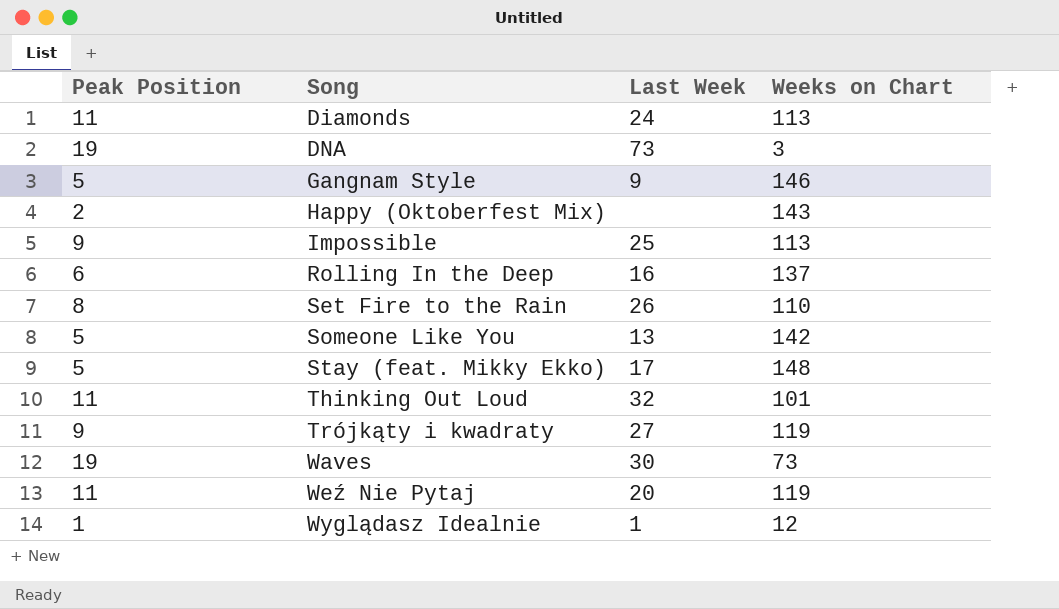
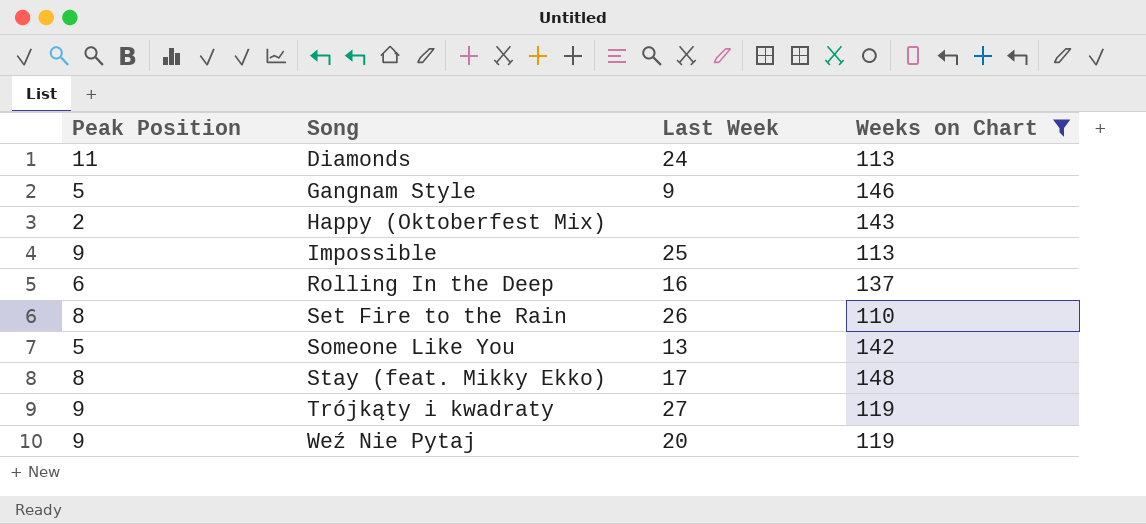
filter: none -> Weeks on Chart >= 110
Stay (feat. Mikky Ekko) | Peak Position: 5 -> 8
Weź Nie Pytaj | Peak Position: 11 -> 9

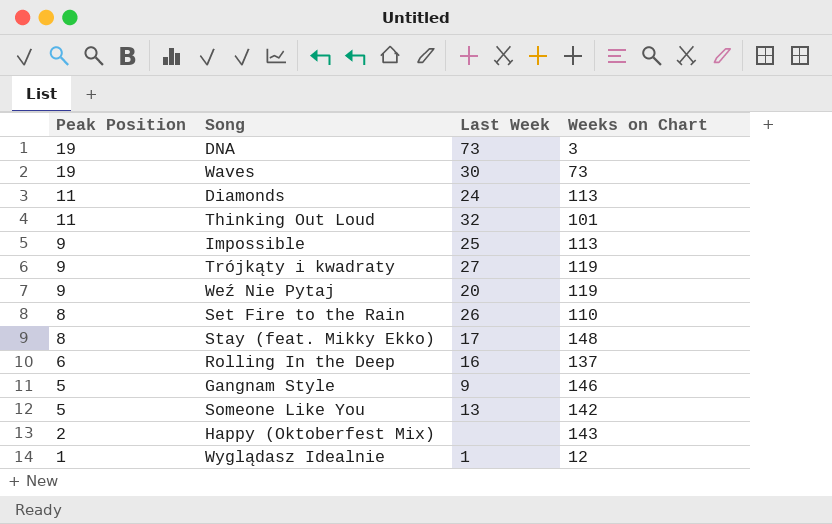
filter: Weeks on Chart >= 110 -> none
row order: Song ascending -> Peak Position descending

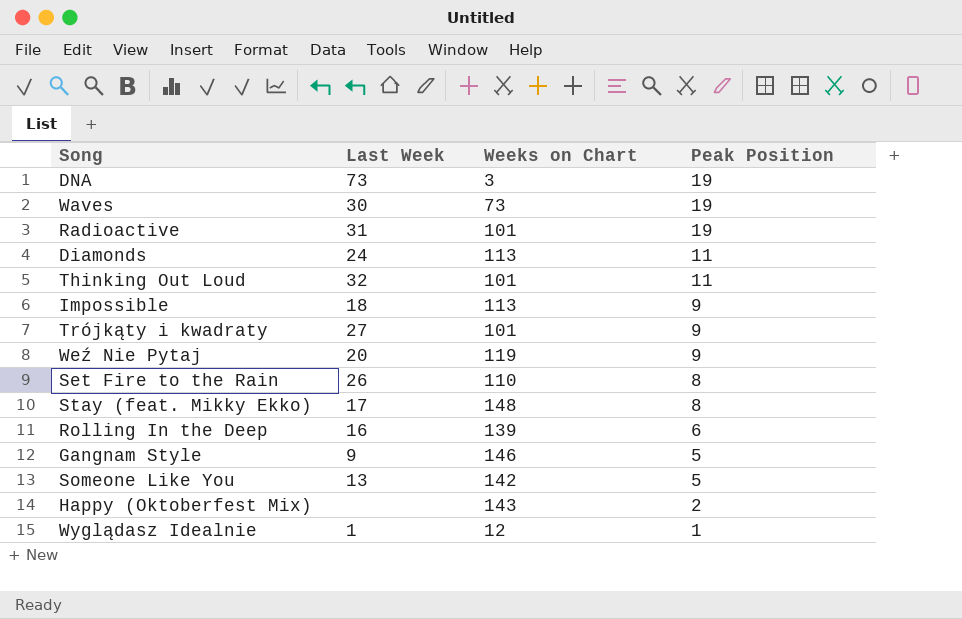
column Peak Position | position: 1 -> 4
row Radioactive: none -> 31 | 101 | 19
Impossible | Last Week: 25 -> 18
Trójkąty i kwadraty | Weeks on Chart: 119 -> 101
Rolling In the Deep | Weeks on Chart: 137 -> 139

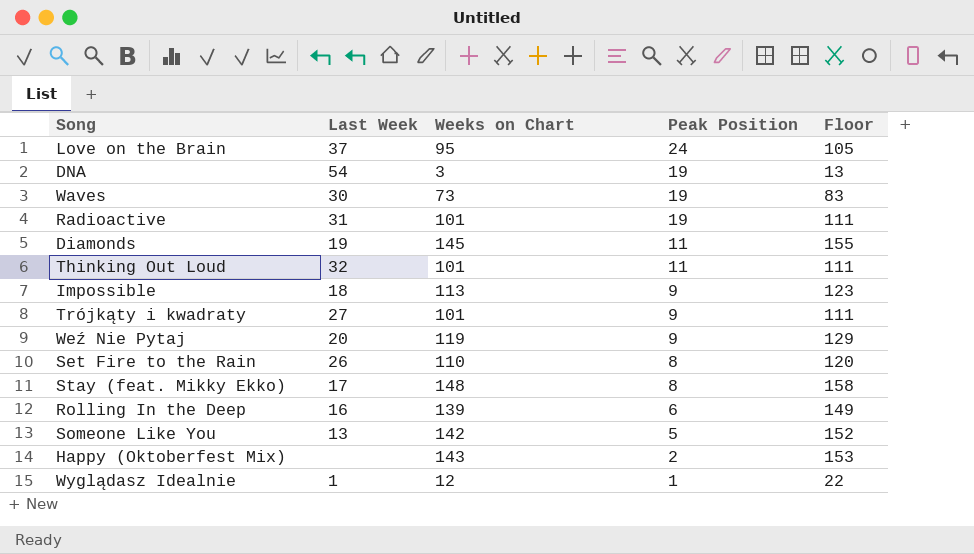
column Floor | formula: none -> [Weeks on Chart] + 10
row Gangnam Style: 9 | 146 | 5 -> none
row Love on the Brain: none -> 37 | 95 | 24 | 105
DNA | Last Week: 73 -> 54
Diamonds | Last Week: 24 -> 19
Diamonds | Weeks on Chart: 113 -> 145

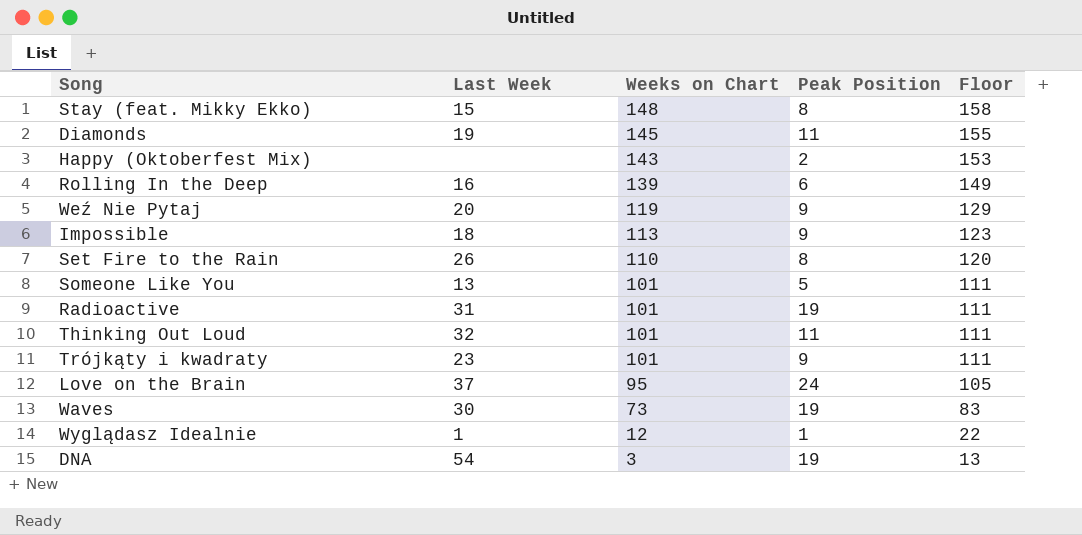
row order: Peak Position descending -> Weeks on Chart descending
Stay (feat. Mikky Ekko) | Last Week: 17 -> 15
Someone Like You | Weeks on Chart: 142 -> 101
Someone Like You | Floor: 152 -> 111
Trójkąty i kwadraty | Last Week: 27 -> 23

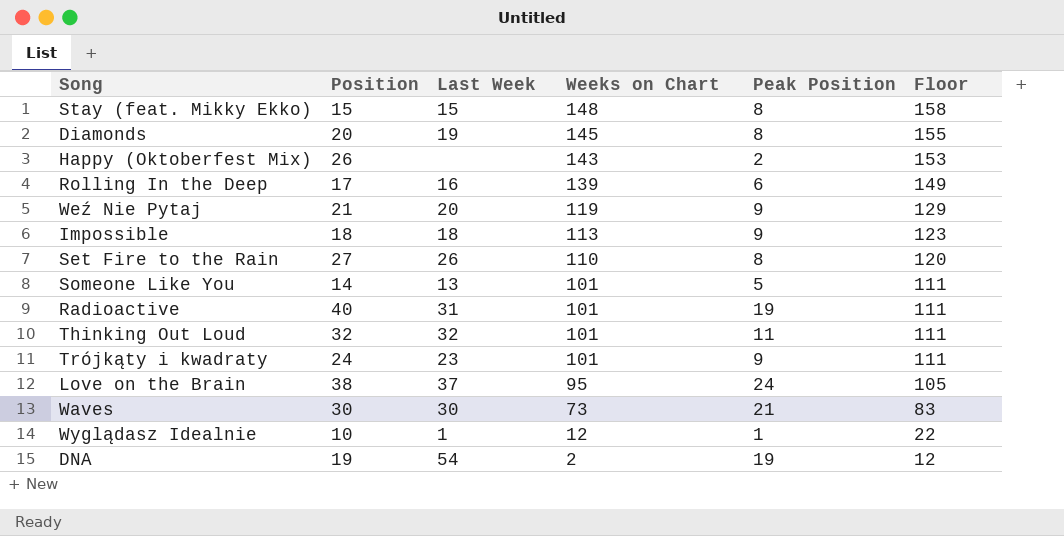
column Position | position: none -> 2
Diamonds | Peak Position: 11 -> 8
Waves | Peak Position: 19 -> 21
DNA | Weeks on Chart: 3 -> 2
DNA | Floor: 13 -> 12

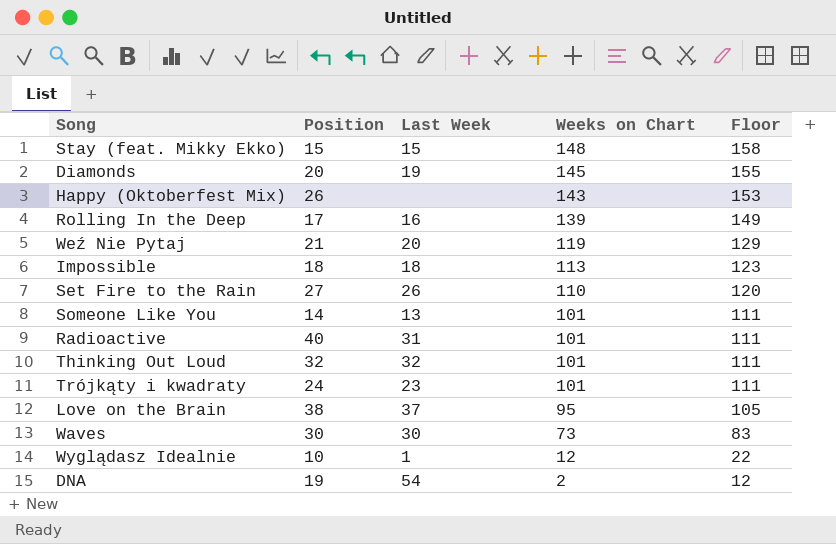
column Peak Position | position: 5 -> none

